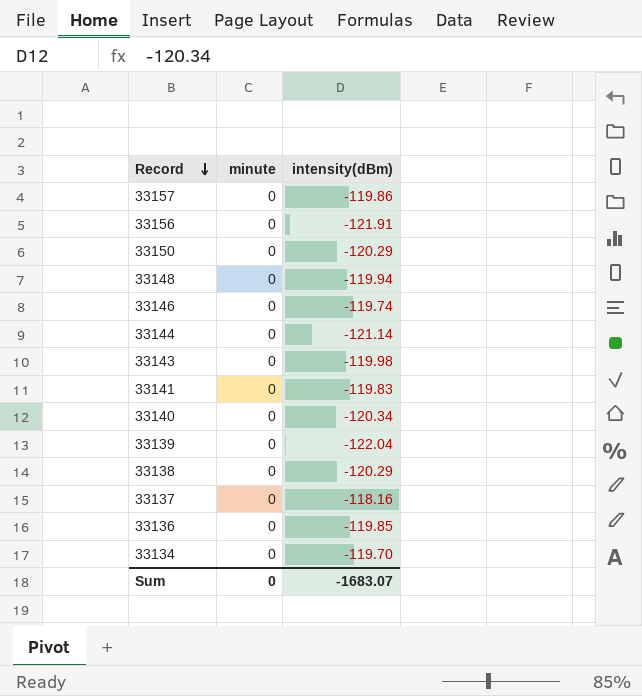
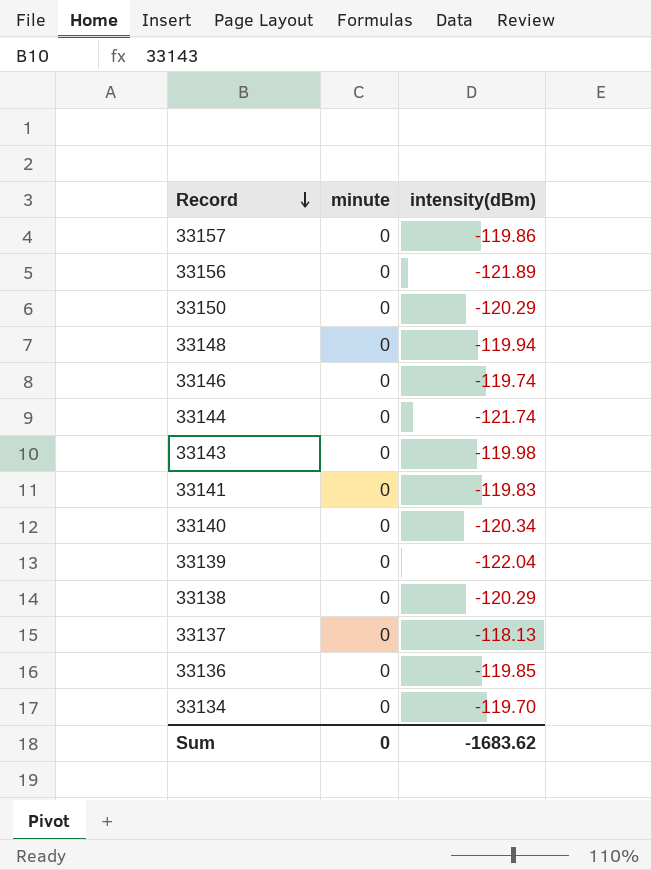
33156 | intensity(dBm): -121.91 -> -121.89
33144 | intensity(dBm): -121.14 -> -121.74
33137 | intensity(dBm): -118.16 -> -118.13
Sum | intensity(dBm): -1683.07 -> -1683.62

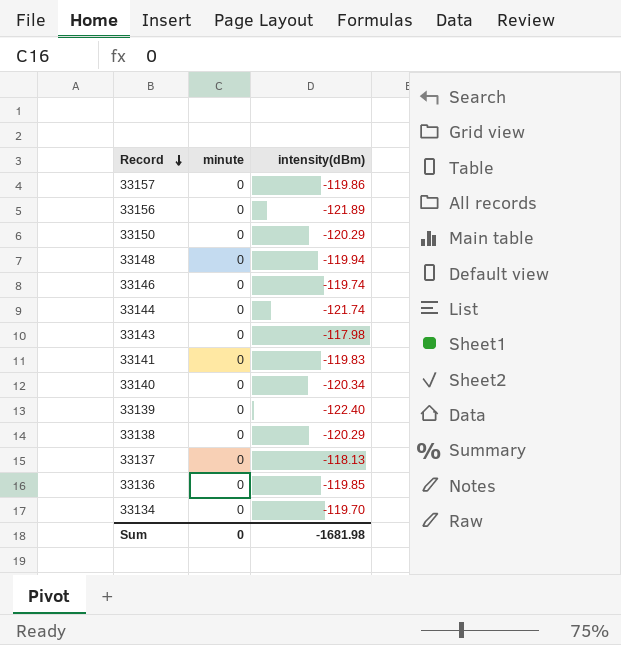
33143 | intensity(dBm): -119.98 -> -117.98
33139 | intensity(dBm): -122.04 -> -122.40
Sum | intensity(dBm): -1683.62 -> -1681.98

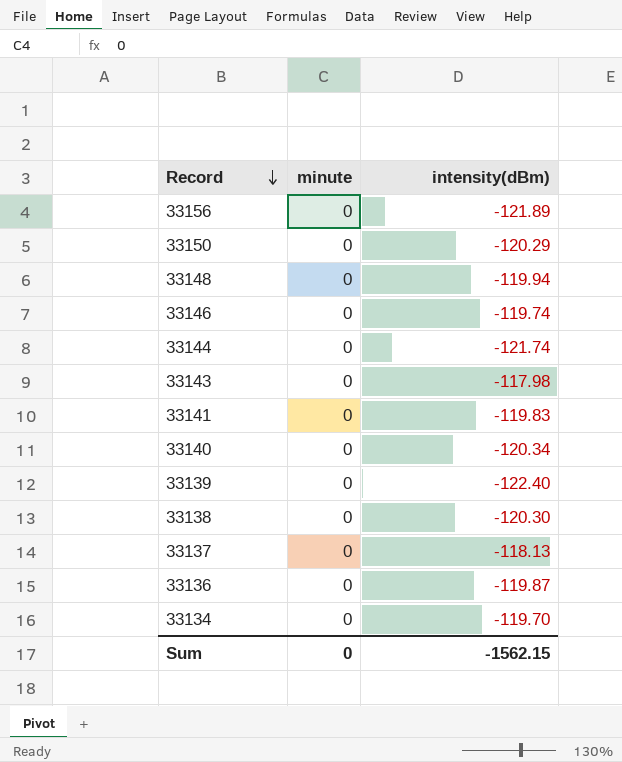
row 33157: 0 | -119.86 -> none
33138 | intensity(dBm): -120.29 -> -120.30
33136 | intensity(dBm): -119.85 -> -119.87
Sum | intensity(dBm): -1681.98 -> -1562.15

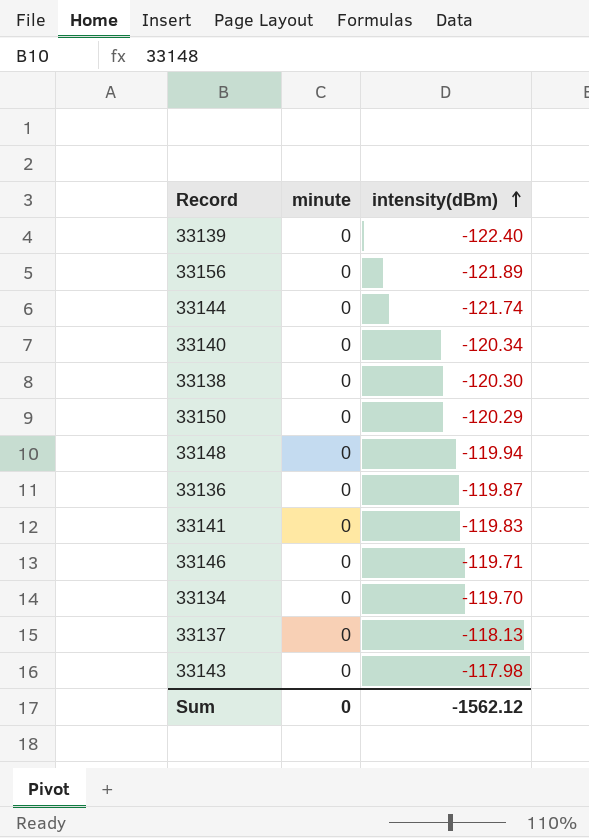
row order: Record descending -> intensity(dBm) ascending
33146 | intensity(dBm): -119.74 -> -119.71
Sum | intensity(dBm): -1562.15 -> -1562.12

